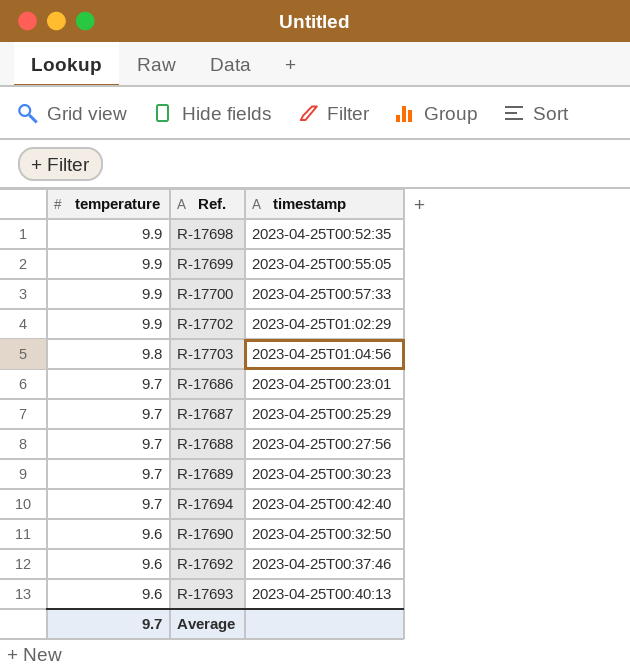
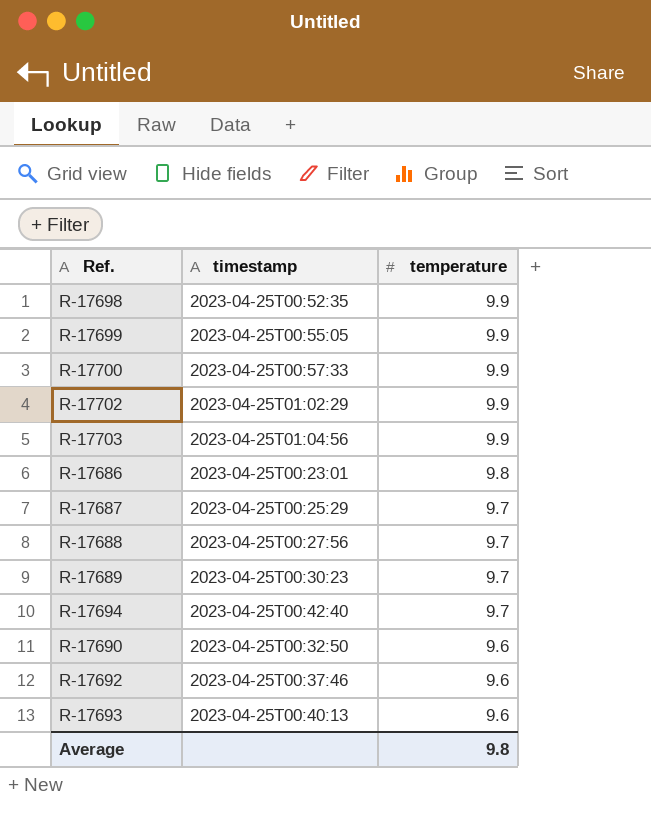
column temperature | position: 1 -> 3
R-17703 | temperature: 9.8 -> 9.9
R-17686 | temperature: 9.7 -> 9.8
Average | temperature: 9.7 -> 9.8

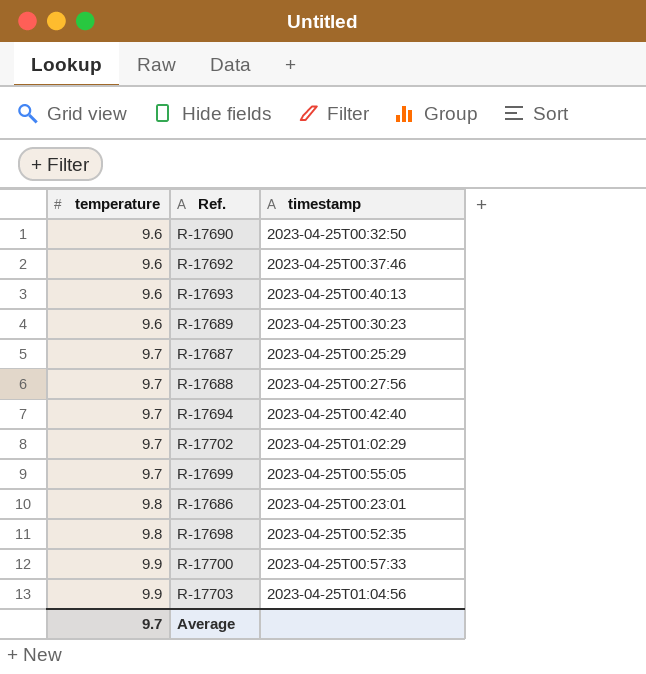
row order: temperature descending -> temperature ascending
column temperature | position: 3 -> 1
R-17689 | temperature: 9.7 -> 9.6
R-17702 | temperature: 9.9 -> 9.7
R-17699 | temperature: 9.9 -> 9.7
R-17698 | temperature: 9.9 -> 9.8
Average | temperature: 9.8 -> 9.7

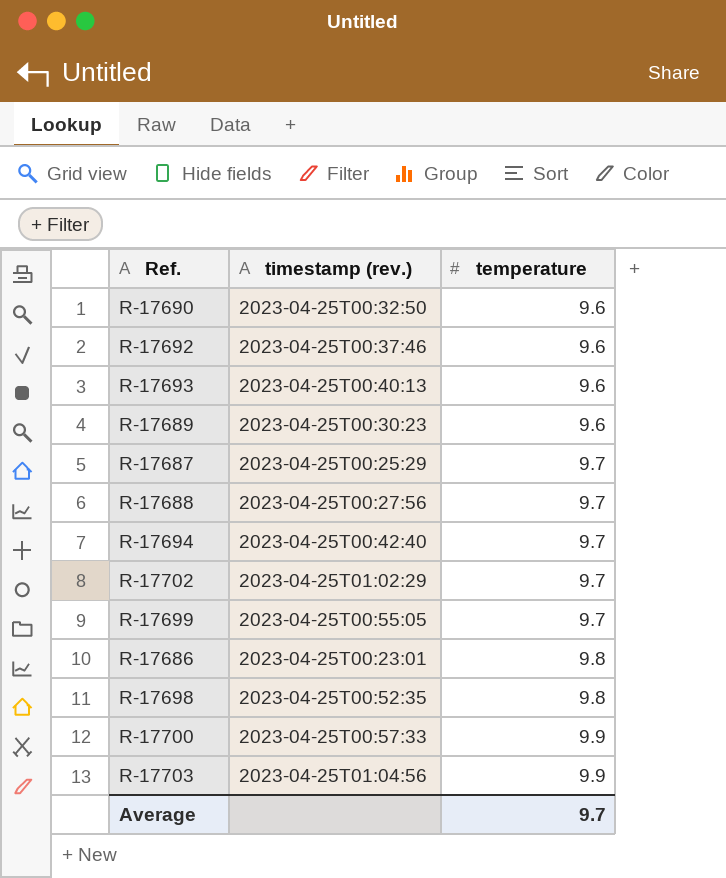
column name: timestamp -> timestamp (rev.)
column temperature | position: 1 -> 3

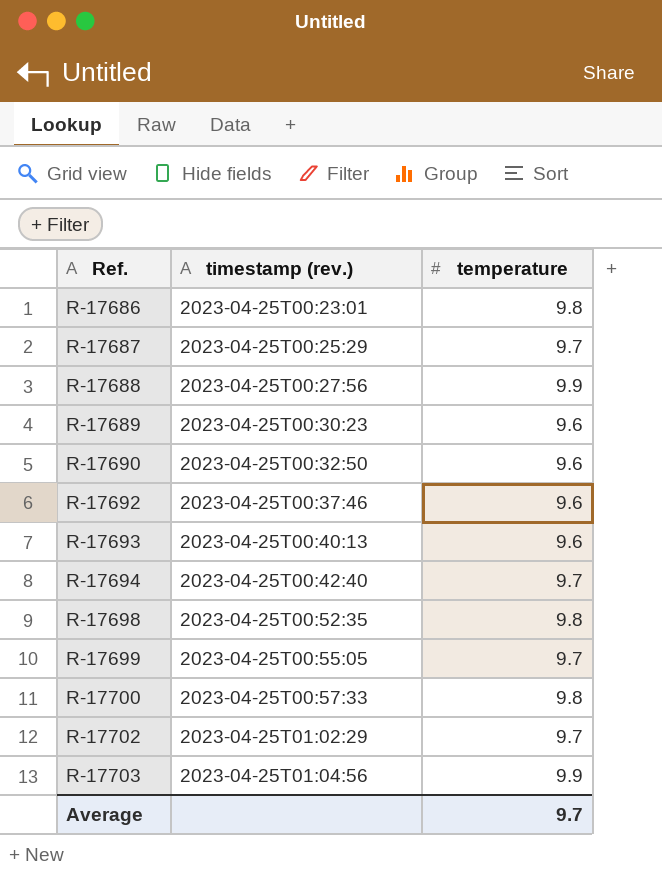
row order: temperature ascending -> Ref. ascending
R-17688 | temperature: 9.7 -> 9.9
R-17700 | temperature: 9.9 -> 9.8

